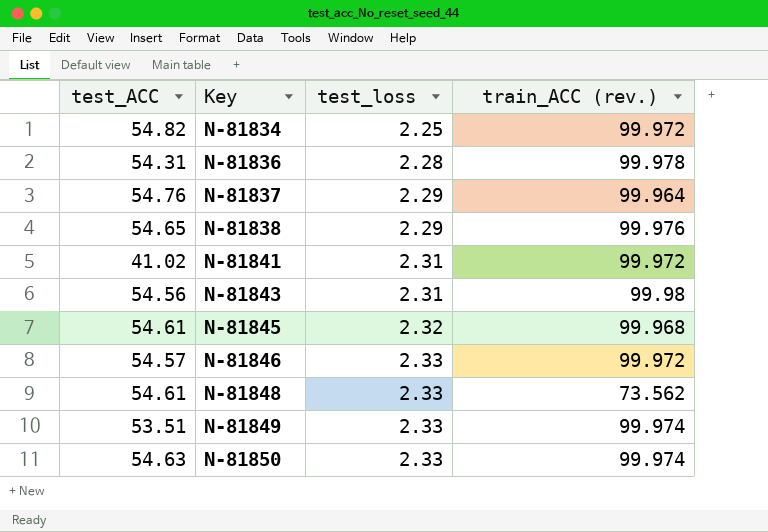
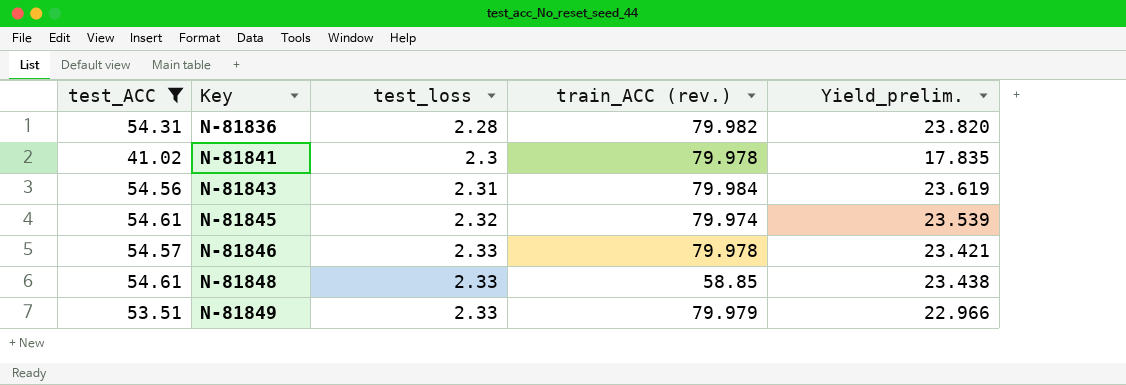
filter: none -> test_ACC <= 54.61
column Yield_prelim. | formula: none -> [test_ACC] / [test_loss]
N-81836 | train_ACC (rev.): 99.978 -> 79.982
N-81841 | test_loss: 2.31 -> 2.3
N-81841 | train_ACC (rev.): 99.972 -> 79.978
N-81843 | train_ACC (rev.): 99.98 -> 79.984
N-81845 | train_ACC (rev.): 99.968 -> 79.974
N-81846 | train_ACC (rev.): 99.972 -> 79.978
N-81848 | train_ACC (rev.): 73.562 -> 58.85
N-81849 | train_ACC (rev.): 99.974 -> 79.979

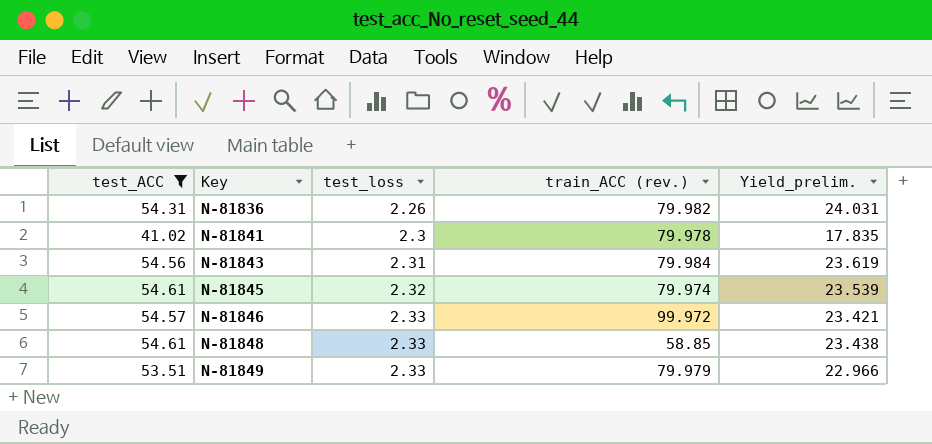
N-81836 | test_loss: 2.28 -> 2.26
N-81836 | Yield_prelim.: 23.820 -> 24.031
N-81846 | train_ACC (rev.): 79.978 -> 99.972

